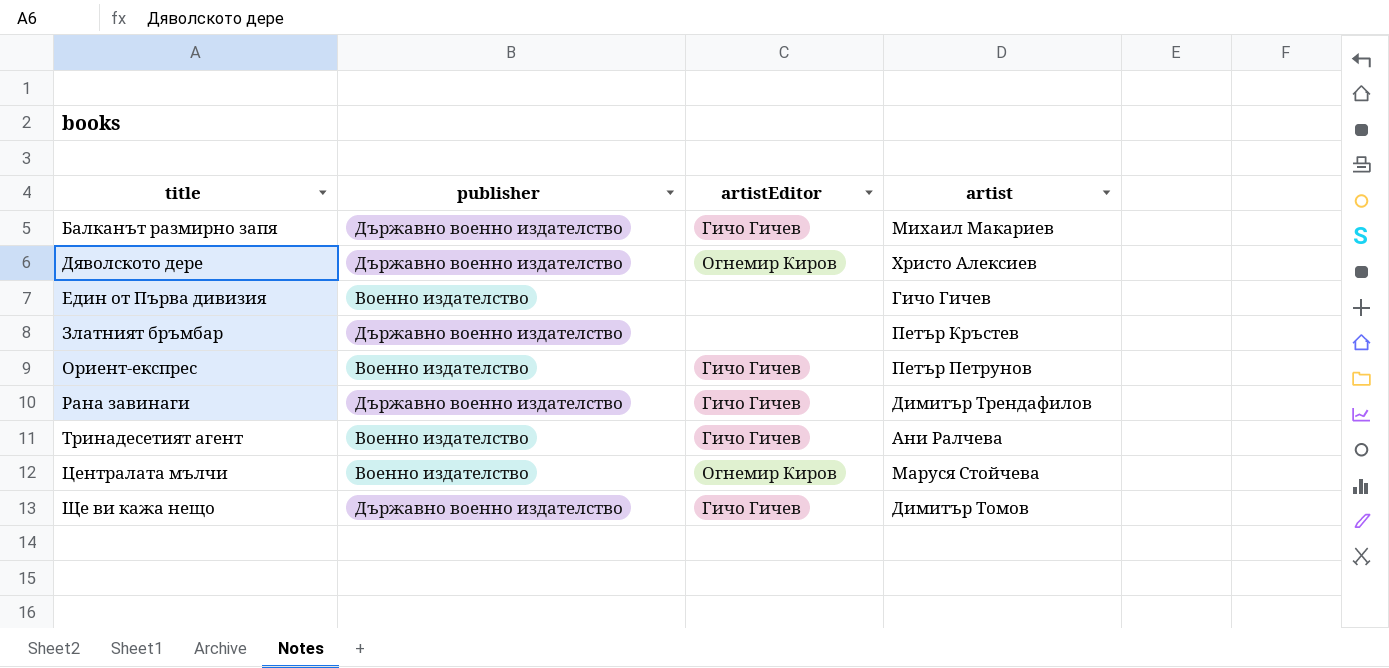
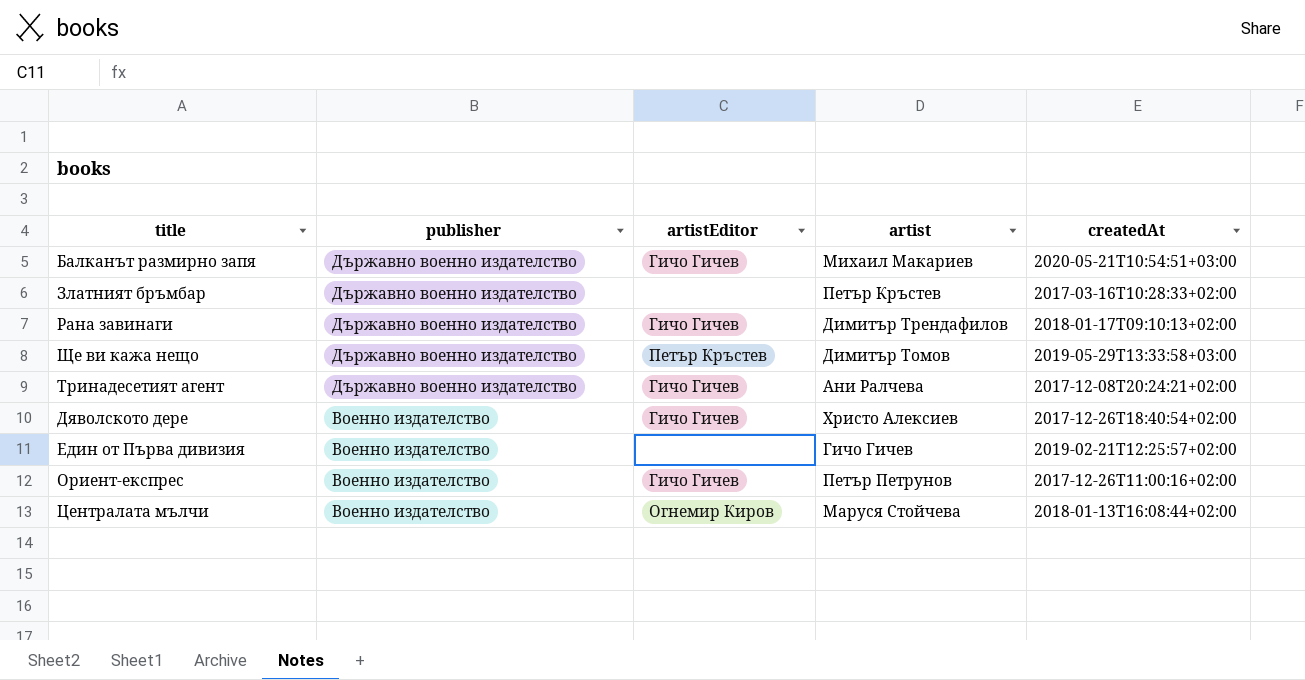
row order: title ascending -> publisher descending
column createdAt | position: none -> 5
Ще ви кажа нещо | artistEditor: Гичо Гичев -> Петър Кръстев
Тринадесетият агент | publisher: Военно издателство -> Държавно военно издателство
Дяволското дере | publisher: Държавно военно издателство -> Военно издателство
Дяволското дере | artistEditor: Огнемир Киров -> Гичо Гичев

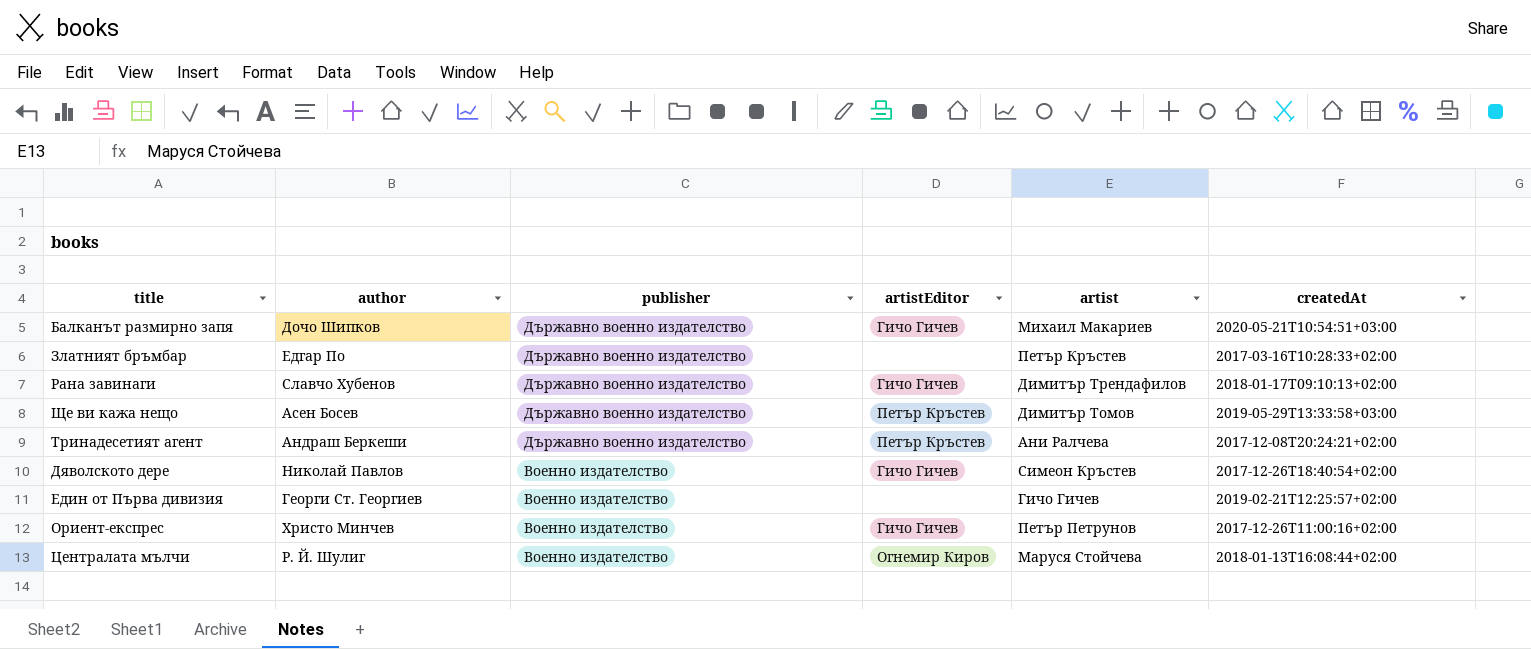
column author | position: none -> 2
Тринадесетият агент | artistEditor: Гичо Гичев -> Петър Кръстев
Дяволското дере | artist: Христо Алексиев -> Симеон Кръстев

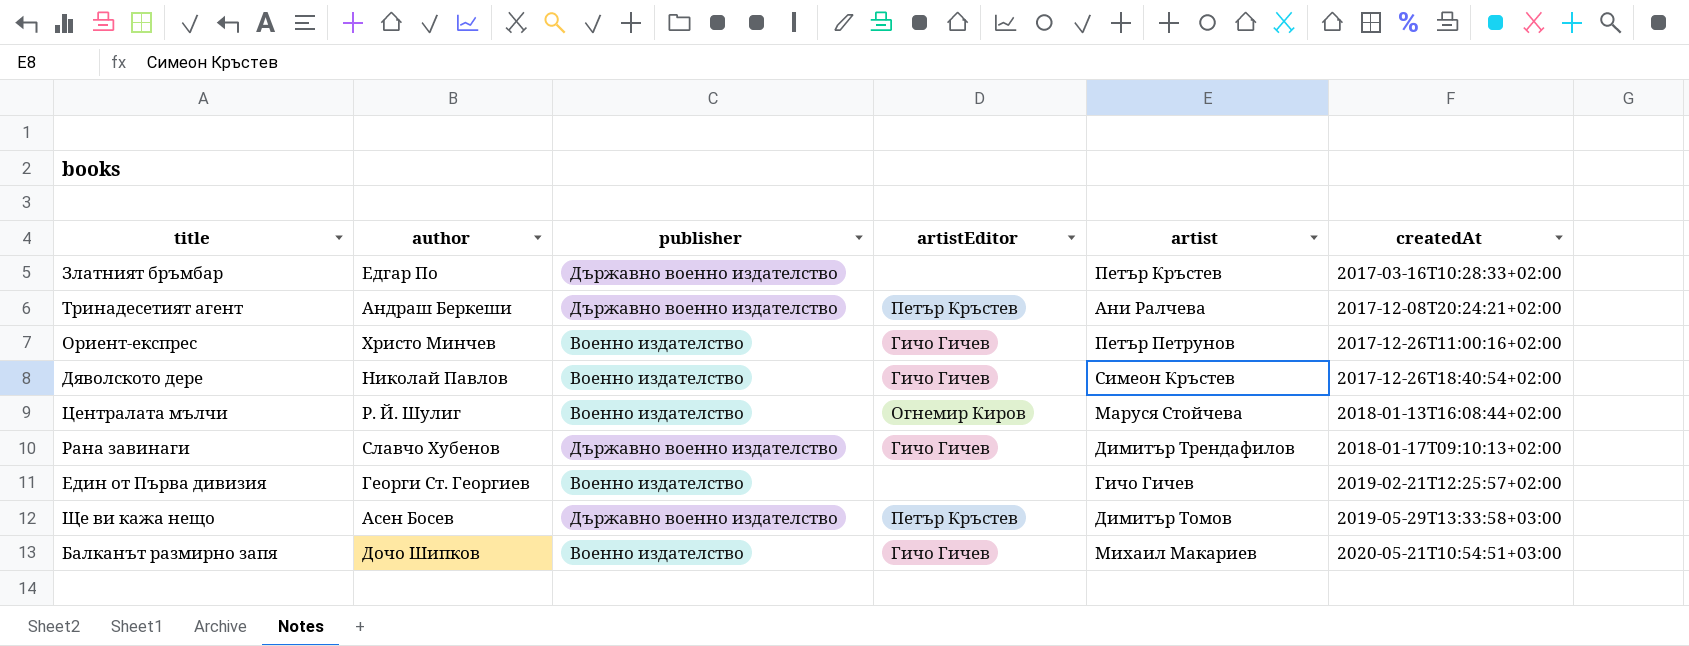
row order: publisher descending -> createdAt ascending
Балканът размирно запя | publisher: Държавно военно издателство -> Военно издателство

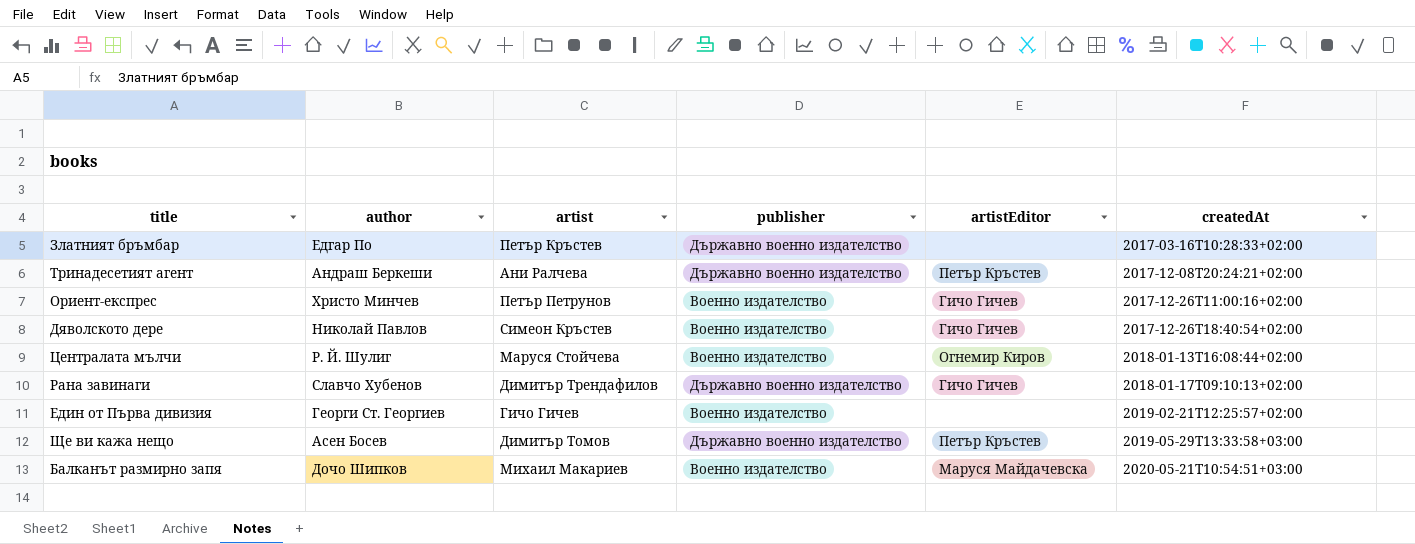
column artist | position: 5 -> 3
Балканът размирно запя | artistEditor: Гичо Гичев -> Маруся Майдачевска

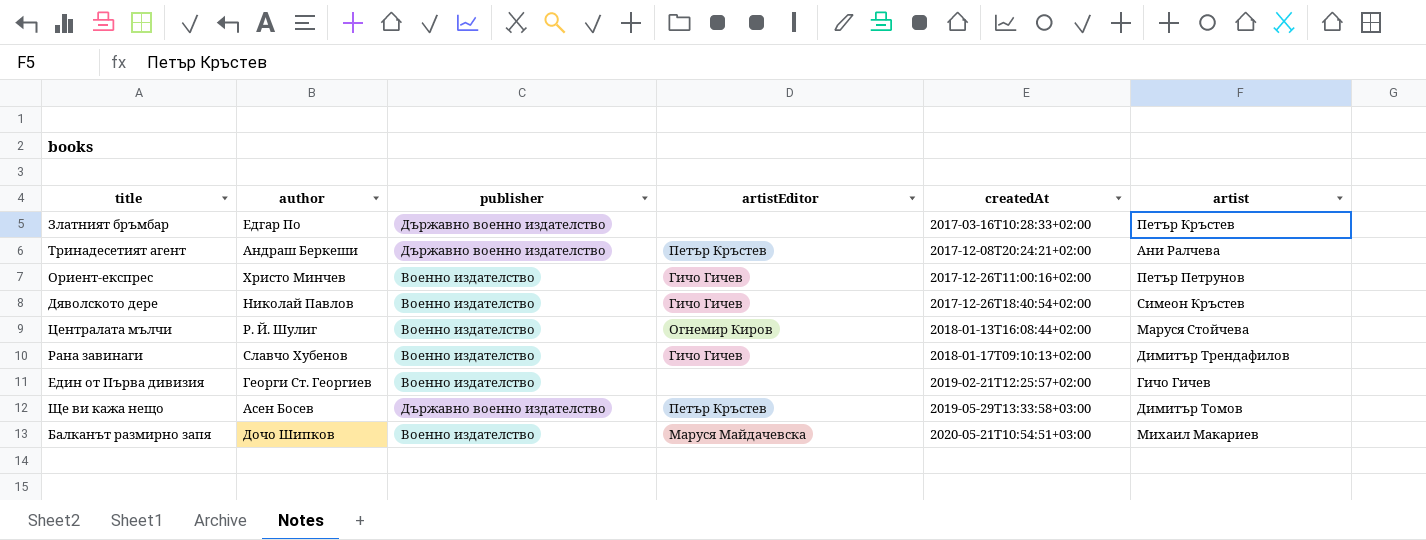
column artist | position: 3 -> 6
Рана завинаги | publisher: Държавно военно издателство -> Военно издателство

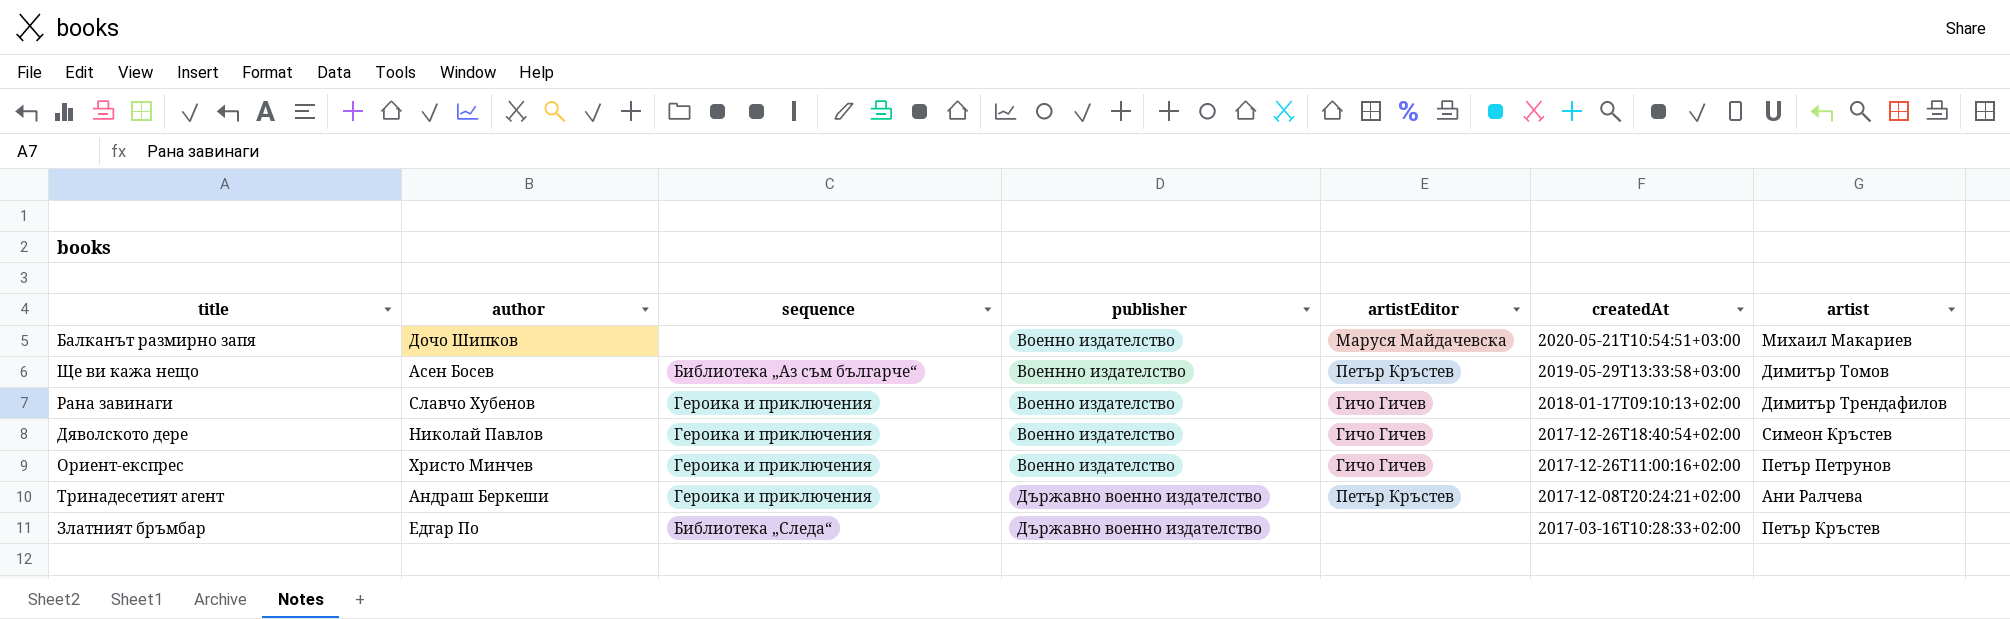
row order: createdAt ascending -> createdAt descending
column sequence | position: none -> 3
row Централата мълчи: Р. Й. Шулиг | Военно издателство | Огнемир Киров | 2018-01-13T16:08:44+02:00 | Маруся Стойчева -> none
row Един от Първа дивизия: Георги Ст. Георгиев | Военно издателство | none | 2019-02-21T12:25:57+02:00 | Гичо Гичев -> none
Ще ви кажа нещо | publisher: Държавно военно издателство -> Военнно издателство

